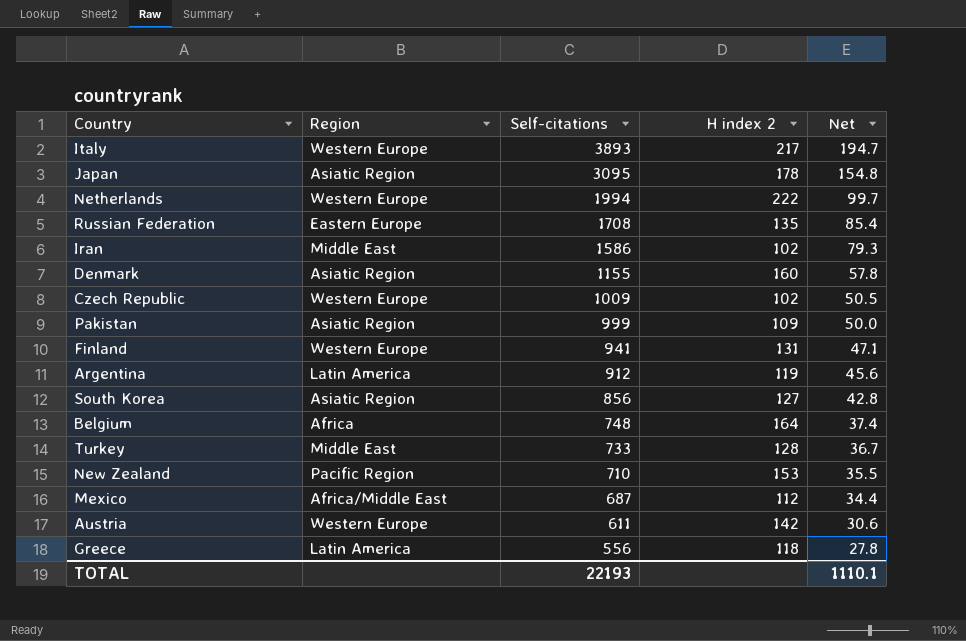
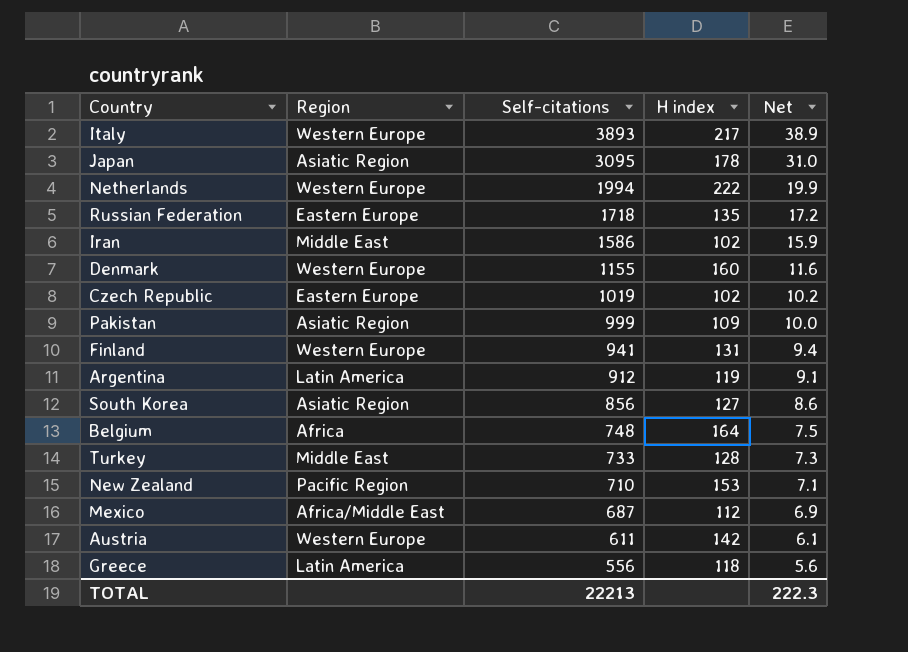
column name: H index 2 -> H index
column Net | formula: [Self-citations] * 0.05 -> [Self-citations] * 0.01
Russian Federation | Self-citations: 1708 -> 1718
Denmark | Region: Asiatic Region -> Western Europe
Czech Republic | Region: Western Europe -> Eastern Europe
Czech Republic | Self-citations: 1009 -> 1019
TOTAL | Self-citations: 22193 -> 22213
TOTAL | Net: 1110.1 -> 222.3

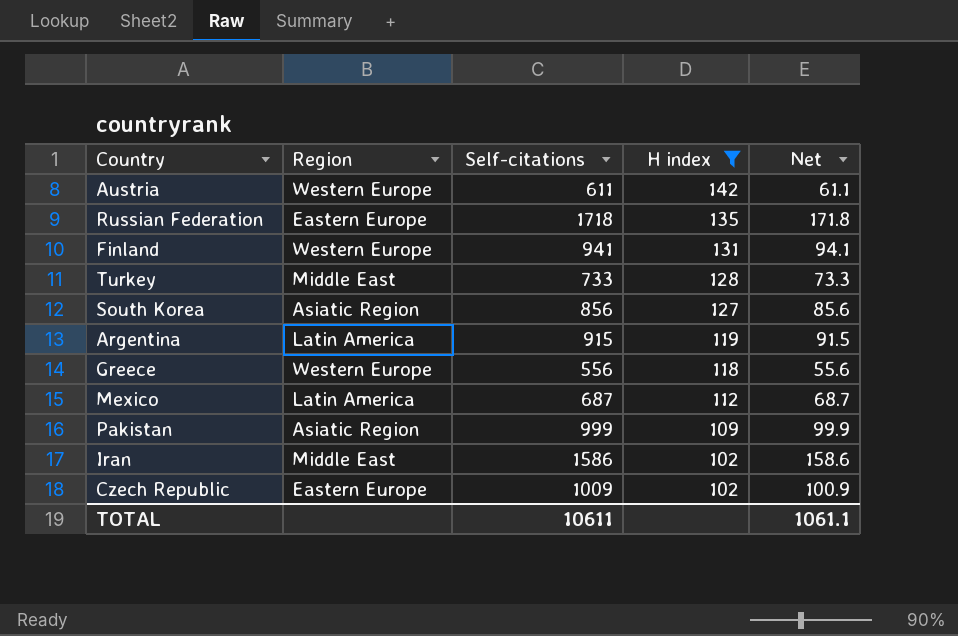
filter: none -> H index <= 142
row order: Self-citations descending -> H index descending
column Net | formula: [Self-citations] * 0.01 -> [Self-citations] * 0.1
Argentina | Self-citations: 912 -> 915
Greece | Region: Latin America -> Western Europe
Mexico | Region: Africa/Middle East -> Latin America
Czech Republic | Self-citations: 1019 -> 1009
TOTAL | Self-citations: 22213 -> 10611
TOTAL | Net: 222.3 -> 1061.1

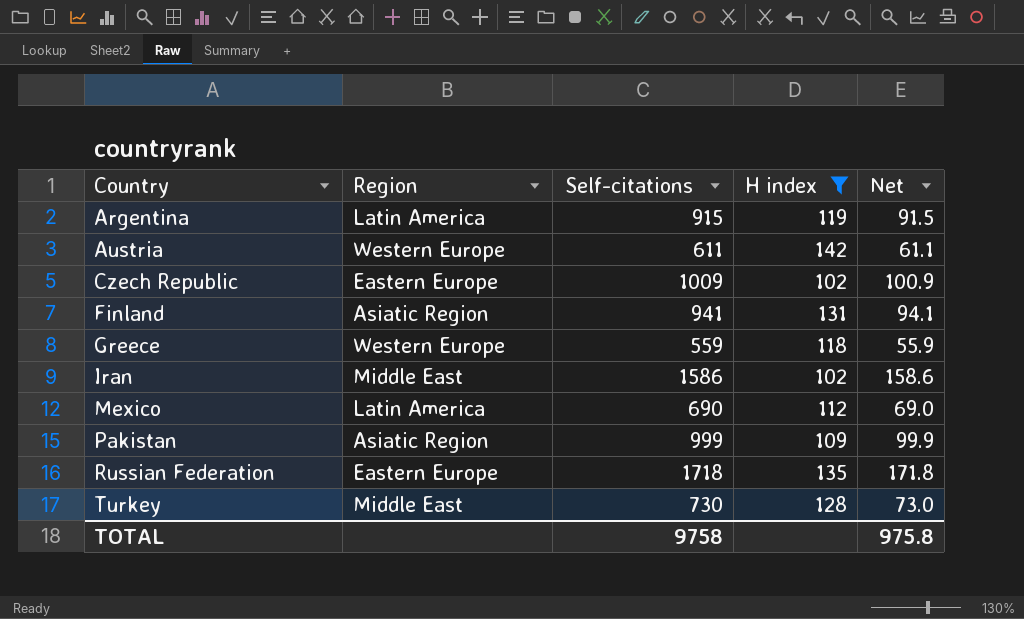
row order: H index descending -> Country ascending
row South Korea: Asiatic Region | 856 | 127 | 85.6 -> none
Finland | Region: Western Europe -> Asiatic Region
Greece | Self-citations: 556 -> 559
Greece | Net: 55.6 -> 55.9
Mexico | Self-citations: 687 -> 690
Mexico | Net: 68.7 -> 69.0
Turkey | Self-citations: 733 -> 730
Turkey | Net: 73.3 -> 73.0
TOTAL | Self-citations: 10611 -> 9758
TOTAL | Net: 1061.1 -> 975.8

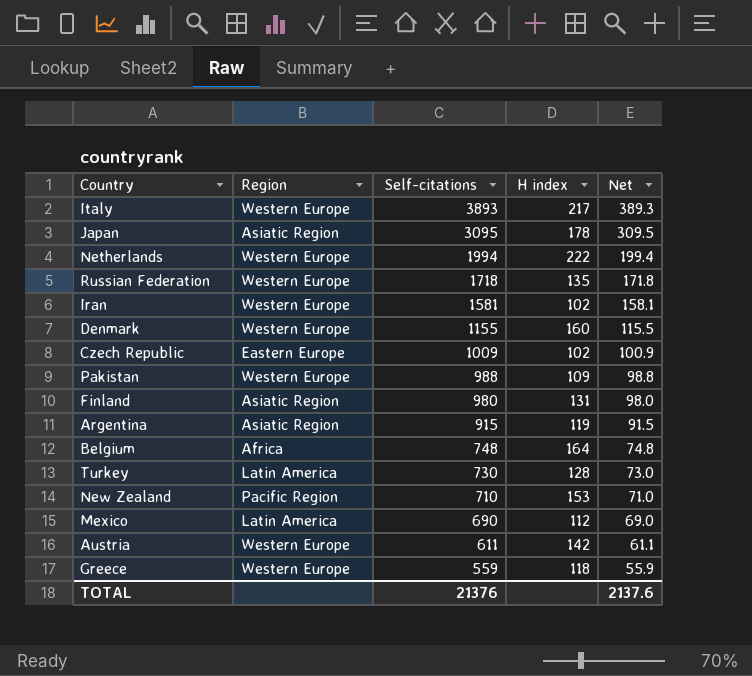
filter: H index <= 142 -> none
row order: Country ascending -> Self-citations descending
Russian Federation | Region: Eastern Europe -> Western Europe
Iran | Region: Middle East -> Western Europe
Iran | Self-citations: 1586 -> 1581
Iran | Net: 158.6 -> 158.1
Pakistan | Region: Asiatic Region -> Western Europe
Pakistan | Self-citations: 999 -> 988
Pakistan | Net: 99.9 -> 98.8
Finland | Self-citations: 941 -> 980
Finland | Net: 94.1 -> 98.0
Argentina | Region: Latin America -> Asiatic Region
Turkey | Region: Middle East -> Latin America
TOTAL | Self-citations: 9758 -> 21376
TOTAL | Net: 975.8 -> 2137.6

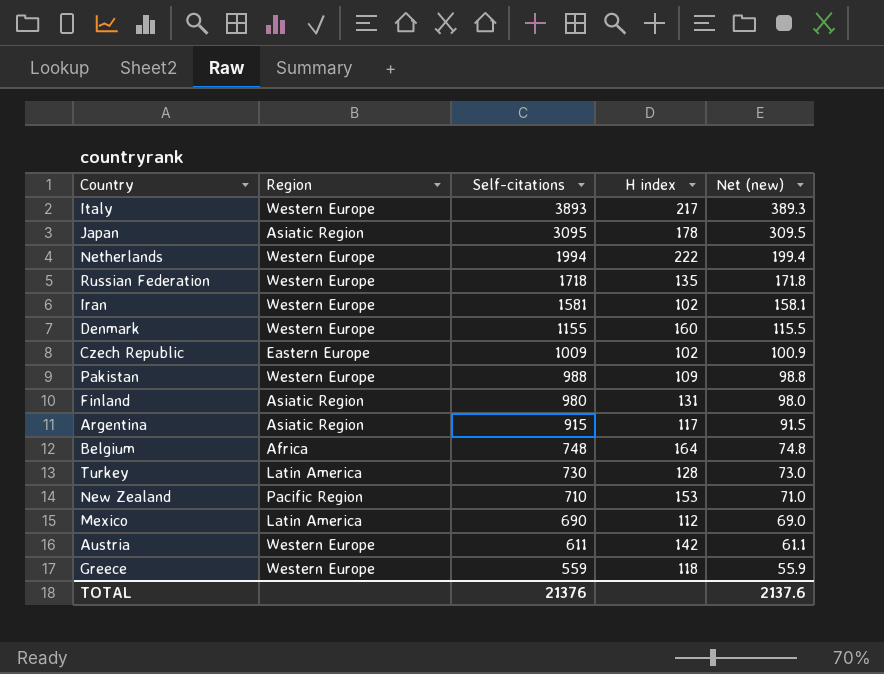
column name: Net -> Net (new)
Argentina | H index: 119 -> 117

